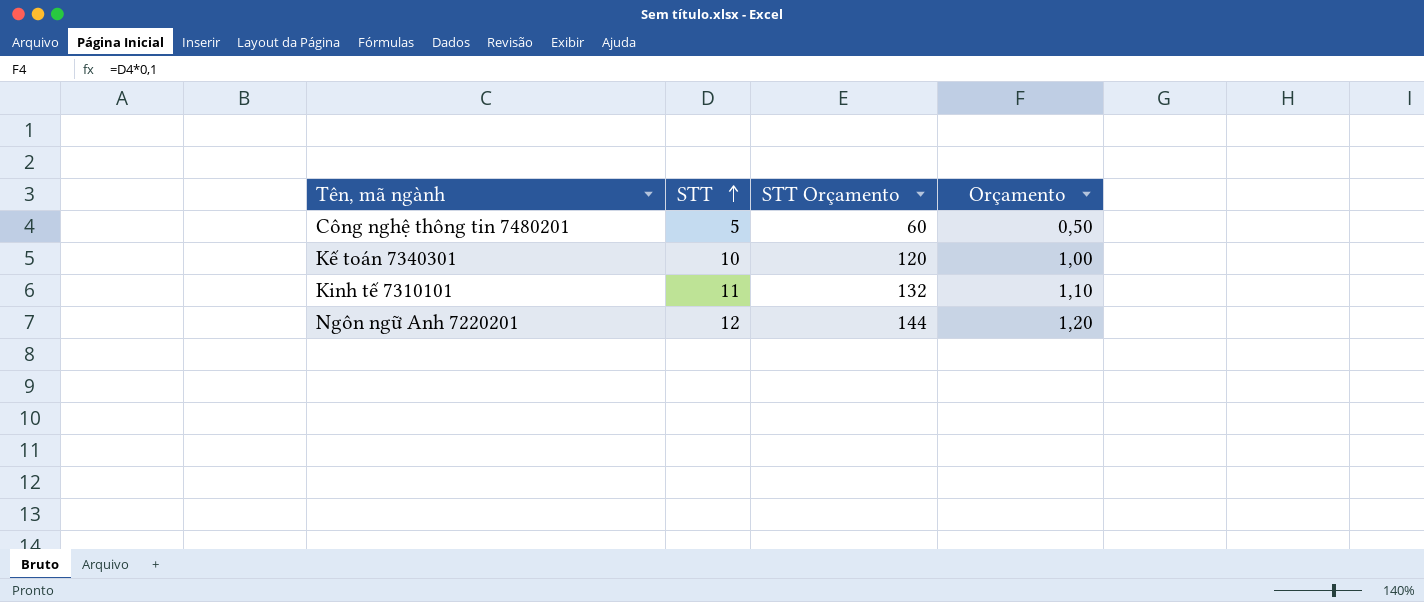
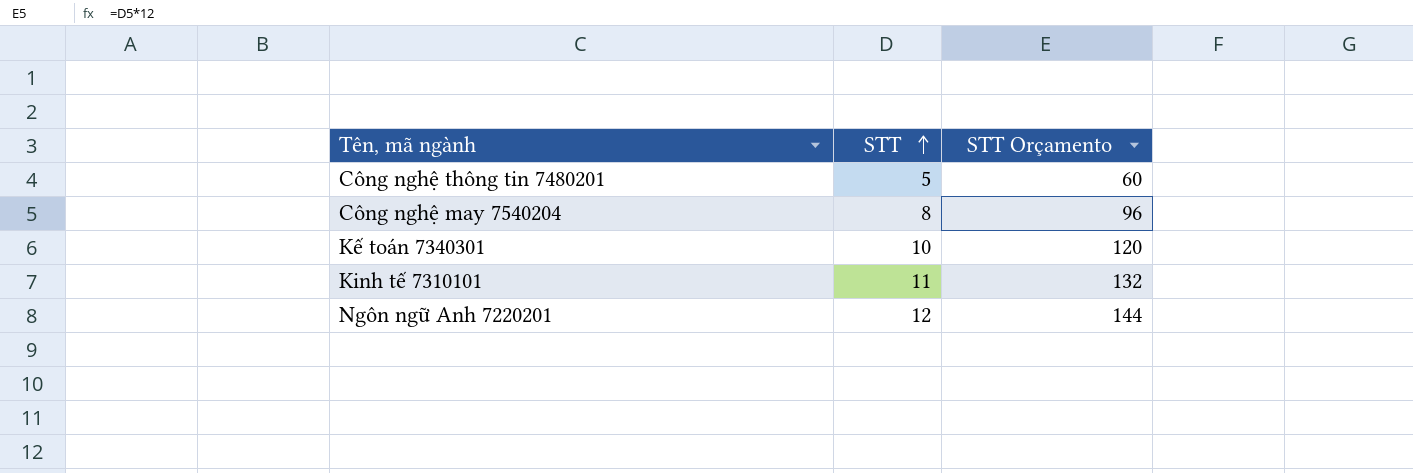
column Orçamento | formula: [STT] * 0,1 -> none
row Công nghệ may 7540204: none -> 8 | 96

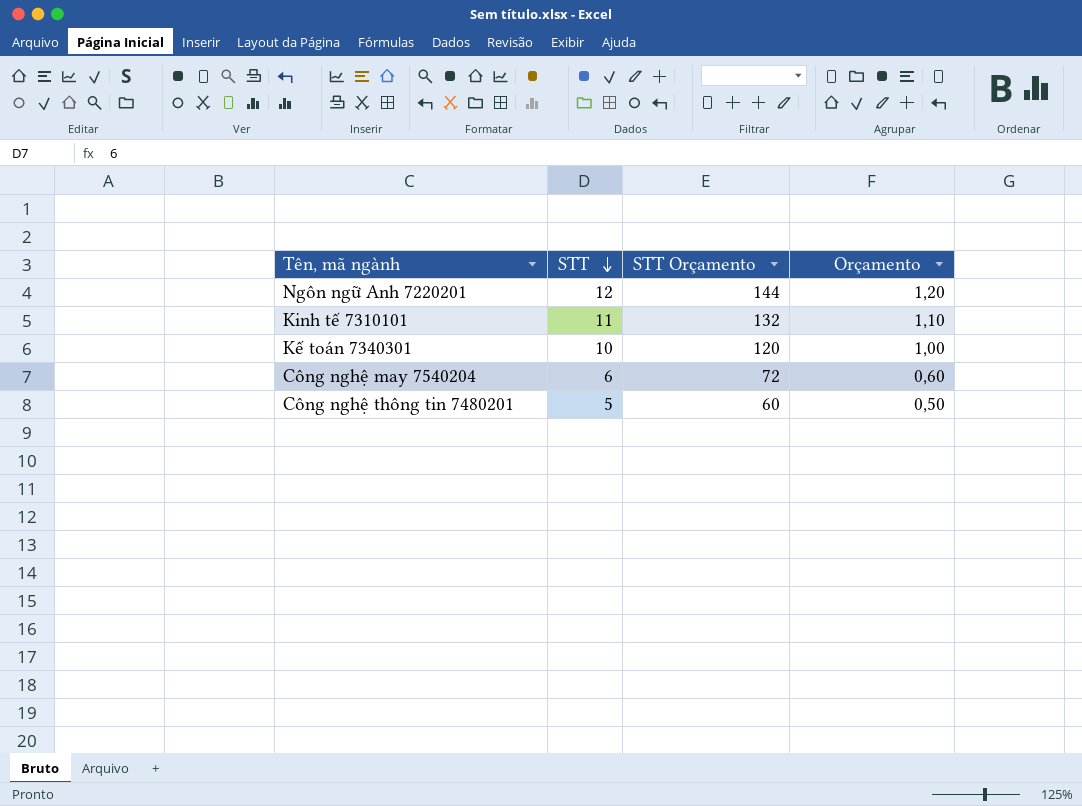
row order: STT ascending -> STT descending
column Orçamento | formula: none -> [STT] * 0,1
Công nghệ may 7540204 | STT: 8 -> 6
Công nghệ may 7540204 | STT Orçamento: 96 -> 72

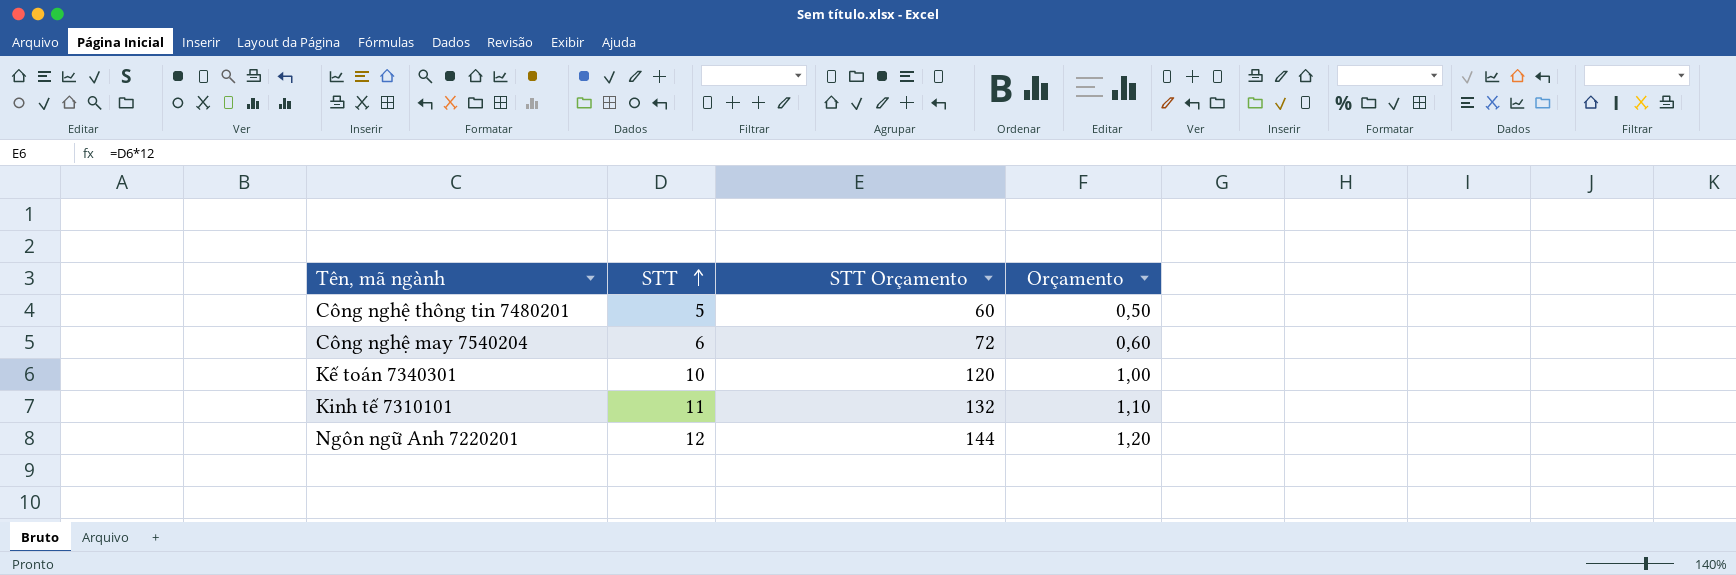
row order: STT descending -> STT ascending

